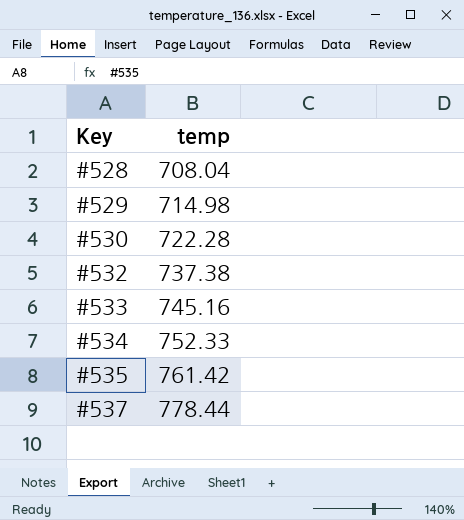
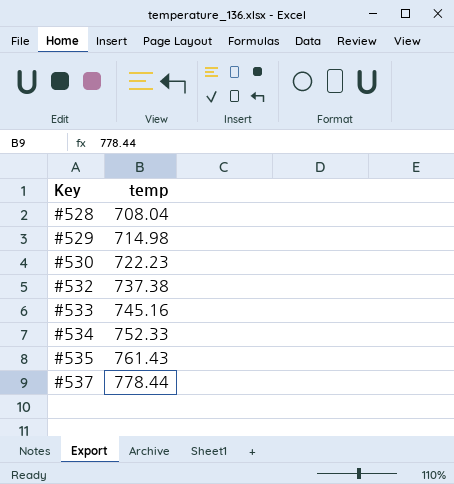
#530 | temp: 722.28 -> 722.23
#535 | temp: 761.42 -> 761.43

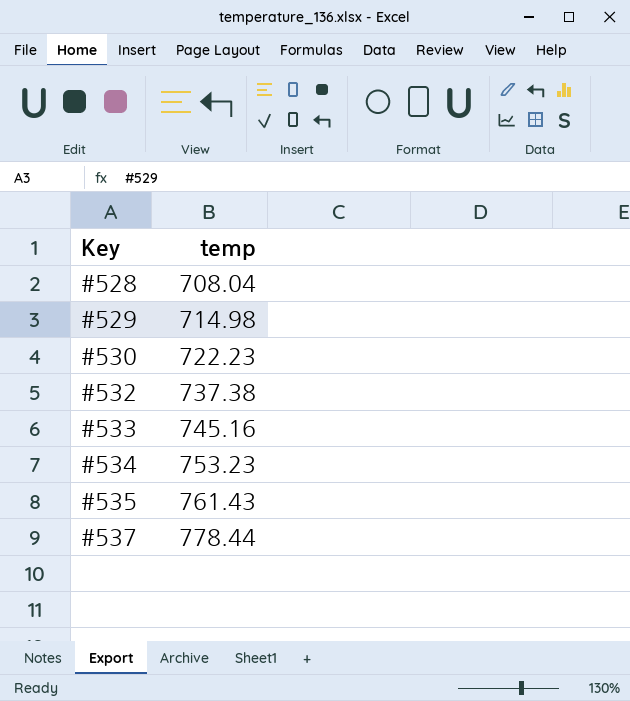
#534 | temp: 752.33 -> 753.23

